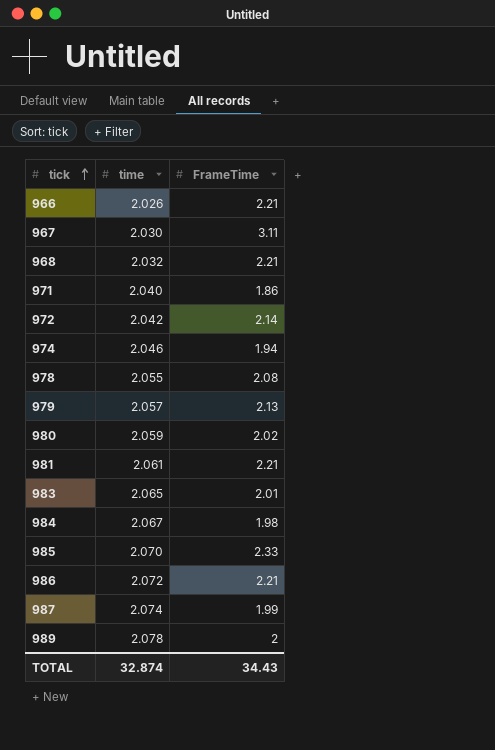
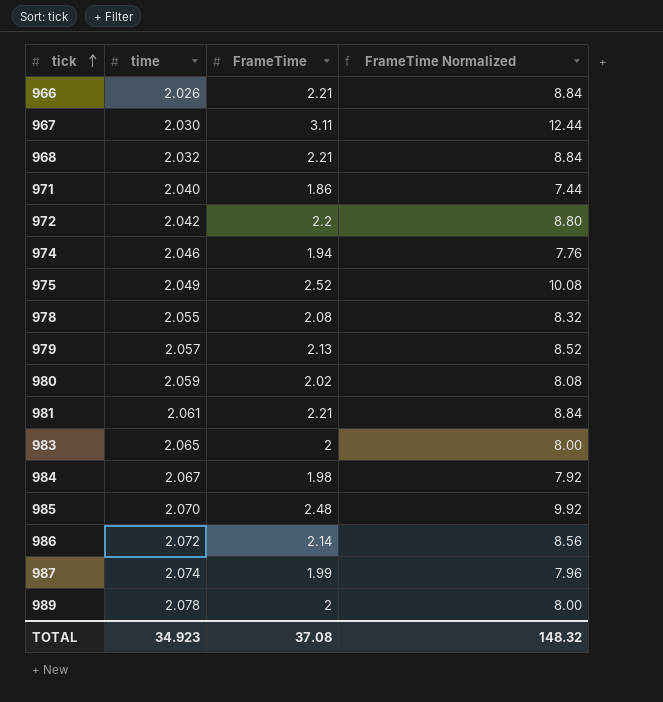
column FrameTime Normalized | formula: none -> [FrameTime] * 4
972 | FrameTime: 2.14 -> 2.2
row 975: none -> 2.049 | 2.52 | 10.08
983 | FrameTime: 2.01 -> 2
985 | FrameTime: 2.33 -> 2.48
986 | FrameTime: 2.21 -> 2.14
TOTAL | time: 32.874 -> 34.923
TOTAL | FrameTime: 34.43 -> 37.08

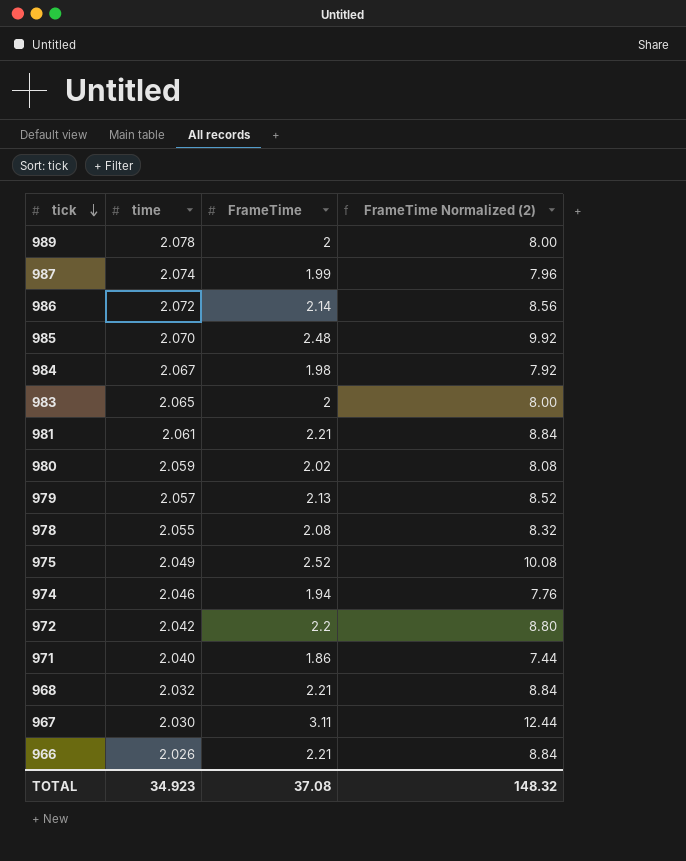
row order: tick ascending -> tick descending
column name: FrameTime Normalized -> FrameTime Normalized (2)

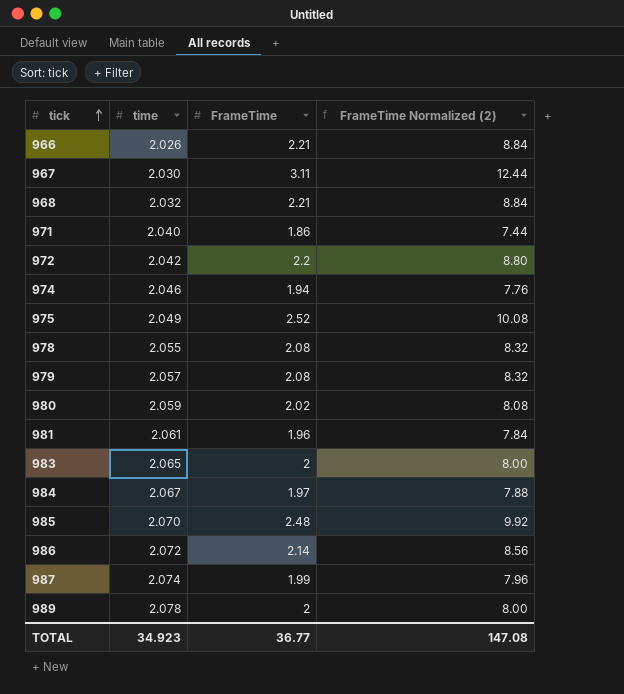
row order: tick descending -> tick ascending
979 | FrameTime: 2.13 -> 2.08
979 | FrameTime Normalized (2): 8.52 -> 8.32
981 | FrameTime: 2.21 -> 1.96
981 | FrameTime Normalized (2): 8.84 -> 7.84
984 | FrameTime: 1.98 -> 1.97
984 | FrameTime Normalized (2): 7.92 -> 7.88
TOTAL | FrameTime: 37.08 -> 36.77
TOTAL | FrameTime Normalized (2): 148.32 -> 147.08

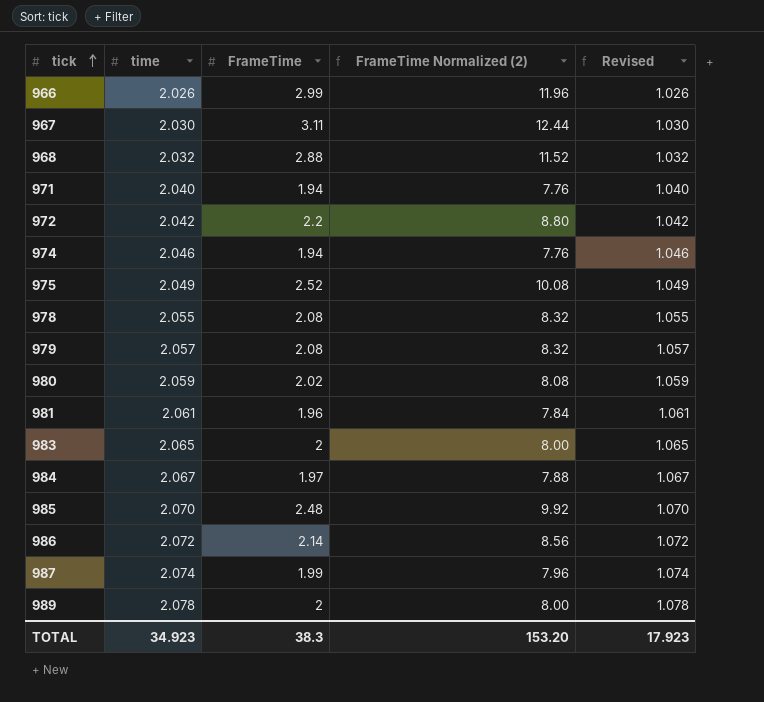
column Revised | formula: none -> [time] - 1
966 | FrameTime: 2.21 -> 2.99
966 | FrameTime Normalized (2): 8.84 -> 11.96
968 | FrameTime: 2.21 -> 2.88
968 | FrameTime Normalized (2): 8.84 -> 11.52
971 | FrameTime: 1.86 -> 1.94
971 | FrameTime Normalized (2): 7.44 -> 7.76
TOTAL | FrameTime: 36.77 -> 38.3
TOTAL | FrameTime Normalized (2): 147.08 -> 153.20

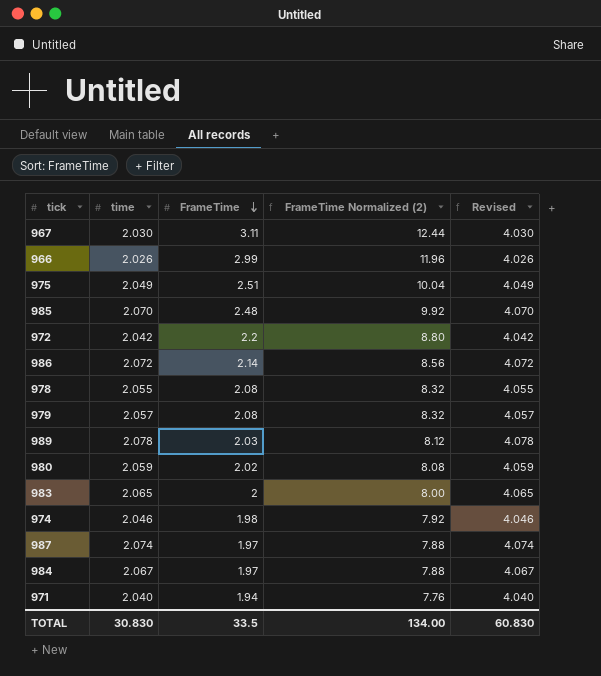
row order: tick ascending -> FrameTime descending
column Revised | formula: [time] - 1 -> [time] + 2
row 968: 2.032 | 2.88 | 11.52 | 1.032 -> none
row 981: 2.061 | 1.96 | 7.84 | 1.061 -> none
975 | FrameTime: 2.52 -> 2.51
975 | FrameTime Normalized (2): 10.08 -> 10.04
989 | FrameTime: 2 -> 2.03
989 | FrameTime Normalized (2): 8.00 -> 8.12
974 | FrameTime: 1.94 -> 1.98
974 | FrameTime Normalized (2): 7.76 -> 7.92
987 | FrameTime: 1.99 -> 1.97
987 | FrameTime Normalized (2): 7.96 -> 7.88
TOTAL | time: 34.923 -> 30.830
TOTAL | FrameTime: 38.3 -> 33.5
TOTAL | FrameTime Normalized (2): 153.20 -> 134.00
TOTAL | Revised: 17.923 -> 60.830

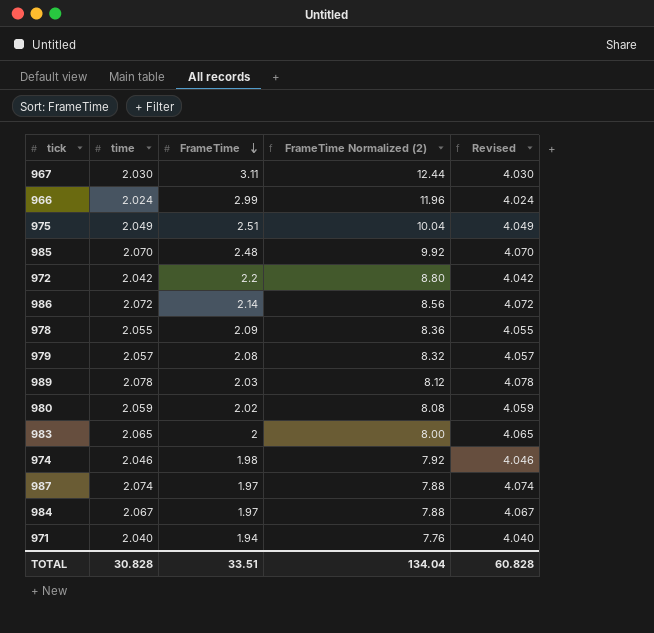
966 | time: 2.026 -> 2.024
966 | Revised: 4.026 -> 4.024
978 | FrameTime: 2.08 -> 2.09
978 | FrameTime Normalized (2): 8.32 -> 8.36
TOTAL | time: 30.830 -> 30.828
TOTAL | FrameTime: 33.5 -> 33.51
TOTAL | FrameTime Normalized (2): 134.00 -> 134.04
TOTAL | Revised: 60.830 -> 60.828

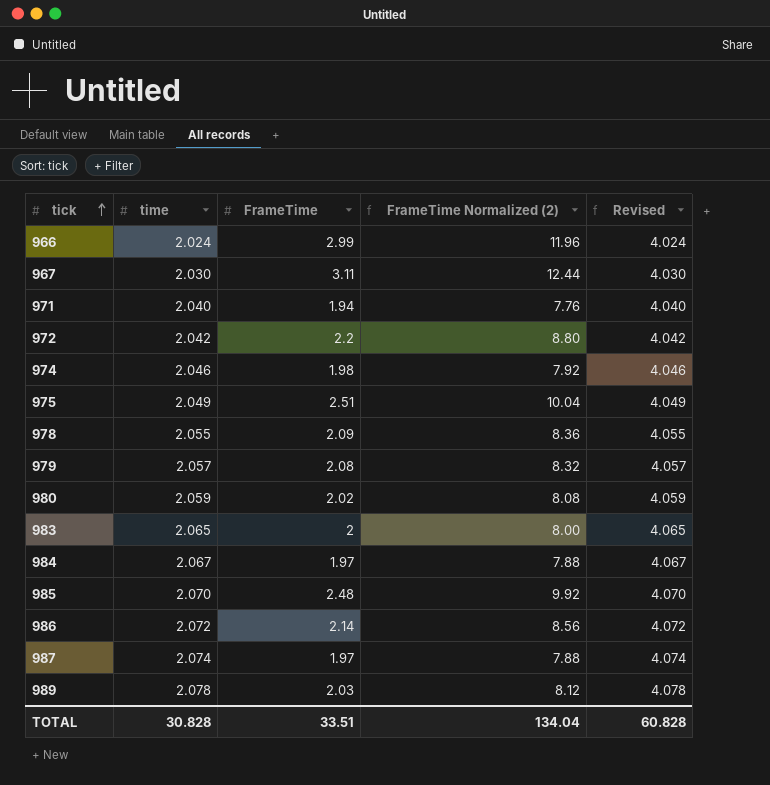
row order: FrameTime descending -> tick ascending

